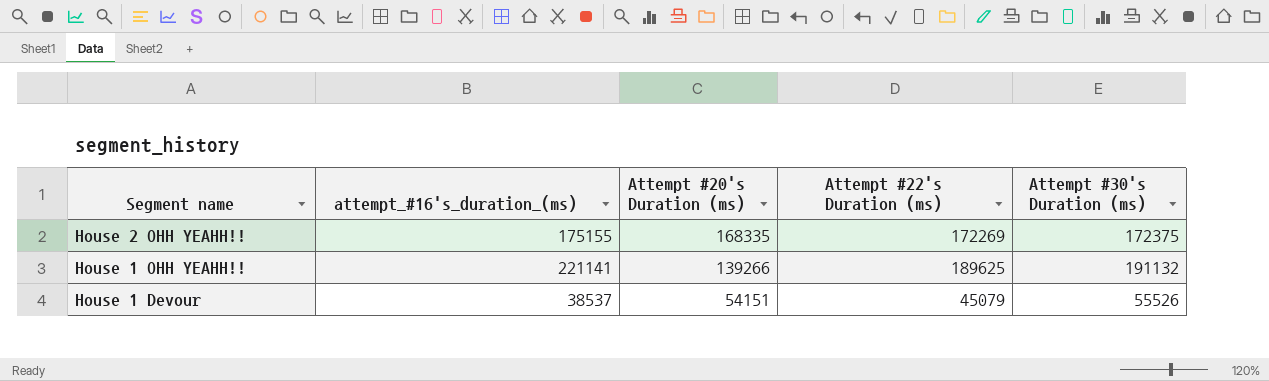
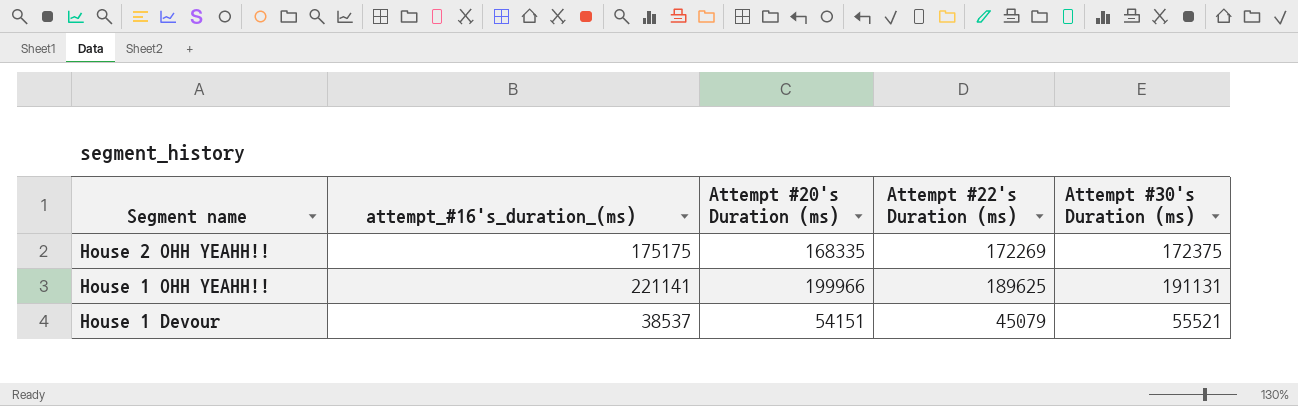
House 2 OHH YEAHH!! | attempt_#16's_duration_(ms): 175155 -> 175175
House 1 OHH YEAHH!! | Attempt #20's Duration (ms): 139266 -> 199966
House 1 OHH YEAHH!! | Attempt #30's Duration (ms): 191132 -> 191131
House 1 Devour | Attempt #30's Duration (ms): 55526 -> 55521

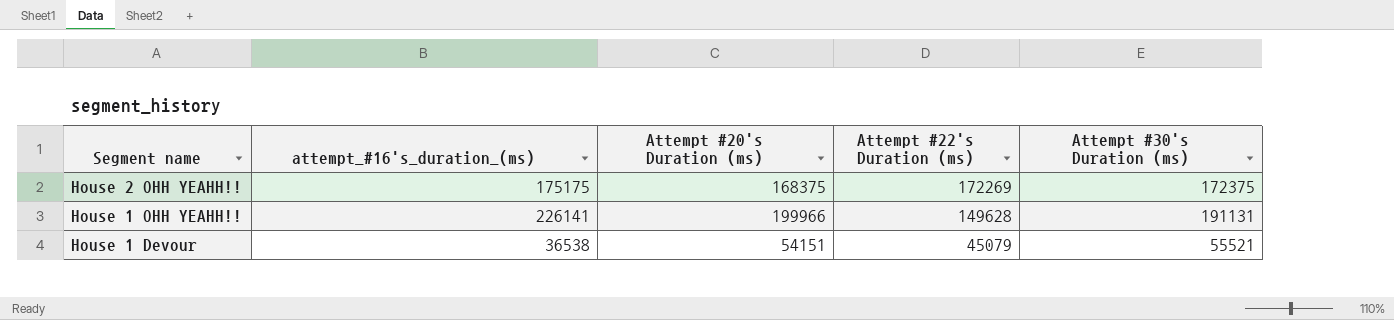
House 2 OHH YEAHH!! | Attempt #20's Duration (ms): 168335 -> 168375
House 1 OHH YEAHH!! | attempt_#16's_duration_(ms): 221141 -> 226141
House 1 OHH YEAHH!! | Attempt #22's Duration (ms): 189625 -> 149628
House 1 Devour | attempt_#16's_duration_(ms): 38537 -> 36538

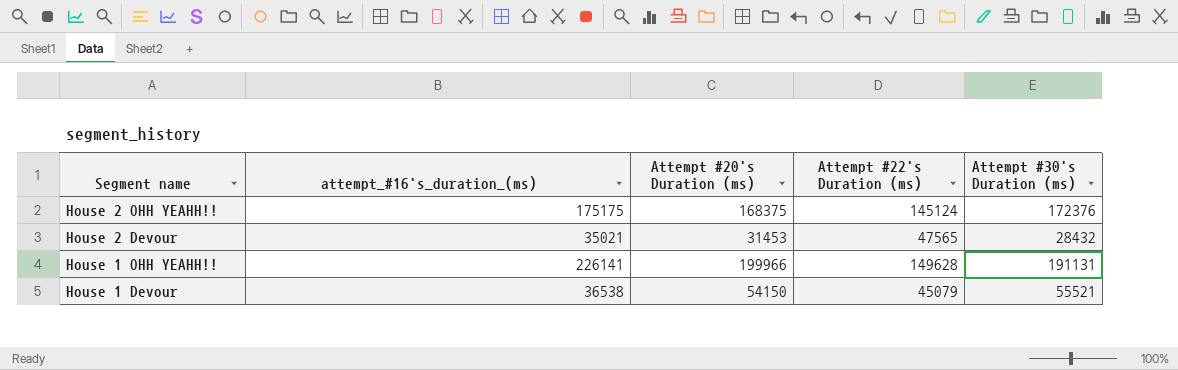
House 2 OHH YEAHH!! | Attempt #22's Duration (ms): 172269 -> 145124
House 2 OHH YEAHH!! | Attempt #30's Duration (ms): 172375 -> 172376
row House 2 Devour: none -> 35021 | 31453 | 47565 | 28432
House 1 Devour | Attempt #20's Duration (ms): 54151 -> 54150

